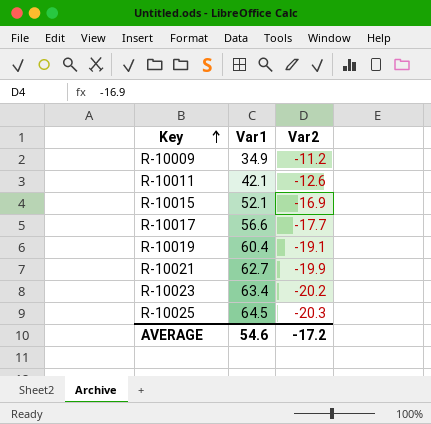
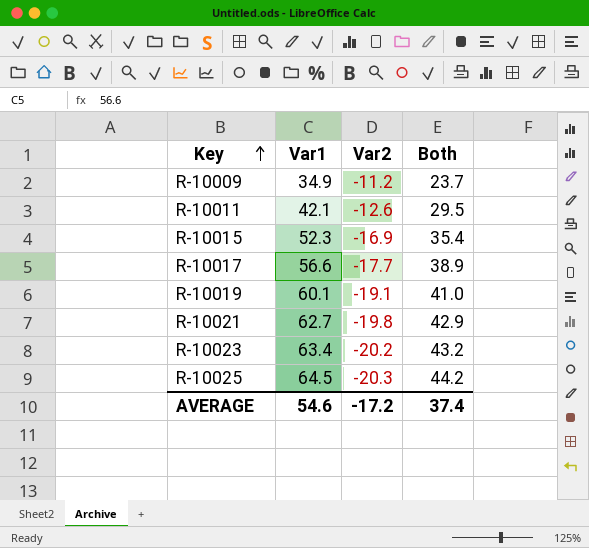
column Both | formula: none -> [Var1] + [Var2]
R-10015 | Var1: 52.1 -> 52.3
R-10019 | Var1: 60.4 -> 60.1
R-10021 | Var2: -19.9 -> -19.8

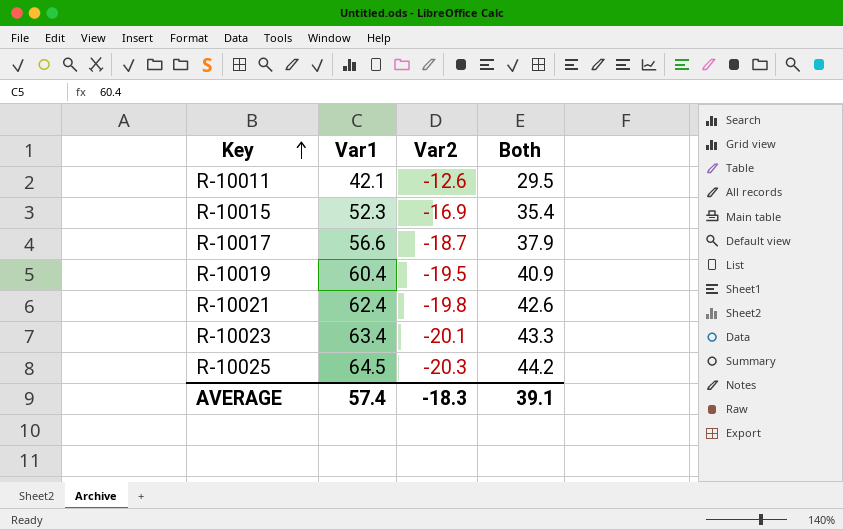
row R-10009: 34.9 | -11.2 | 23.7 -> none
R-10017 | Var2: -17.7 -> -18.7
R-10017 | Both: 38.9 -> 37.9
R-10019 | Var1: 60.1 -> 60.4
R-10019 | Var2: -19.1 -> -19.5
R-10019 | Both: 41.0 -> 40.9
R-10021 | Var1: 62.7 -> 62.4
R-10021 | Both: 42.9 -> 42.6
R-10023 | Var2: -20.2 -> -20.1
R-10023 | Both: 43.2 -> 43.3
AVERAGE | Var1: 54.6 -> 57.4
AVERAGE | Var2: -17.2 -> -18.3
AVERAGE | Both: 37.4 -> 39.1

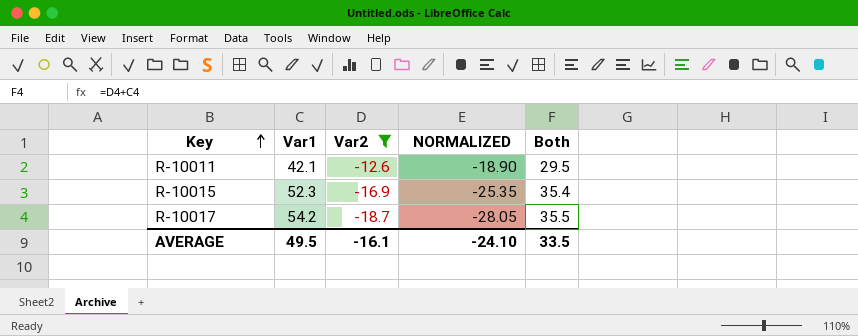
filter: none -> Var2 >= -18.7
column NORMALIZED | formula: none -> [Var2] * 1.5
R-10017 | Var1: 56.6 -> 54.2
R-10017 | Both: 37.9 -> 35.5
AVERAGE | Var1: 57.4 -> 49.5
AVERAGE | Var2: -18.3 -> -16.1
AVERAGE | Both: 39.1 -> 33.5

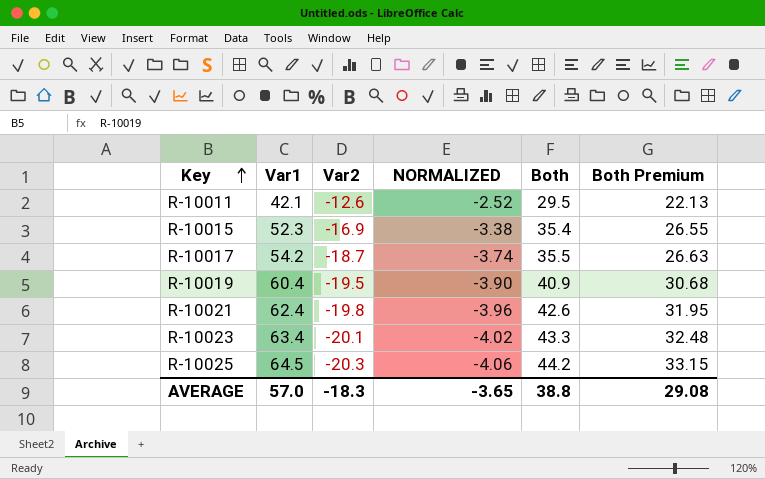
filter: Var2 >= -18.7 -> none
column NORMALIZED | formula: [Var2] * 1.5 -> [Var2] * 0.2
column Both Premium | formula: none -> [Both] * 0.75
AVERAGE | Var1: 49.5 -> 57.0
AVERAGE | Var2: -16.1 -> -18.3
AVERAGE | NORMALIZED: -24.10 -> -3.65
AVERAGE | Both: 33.5 -> 38.8

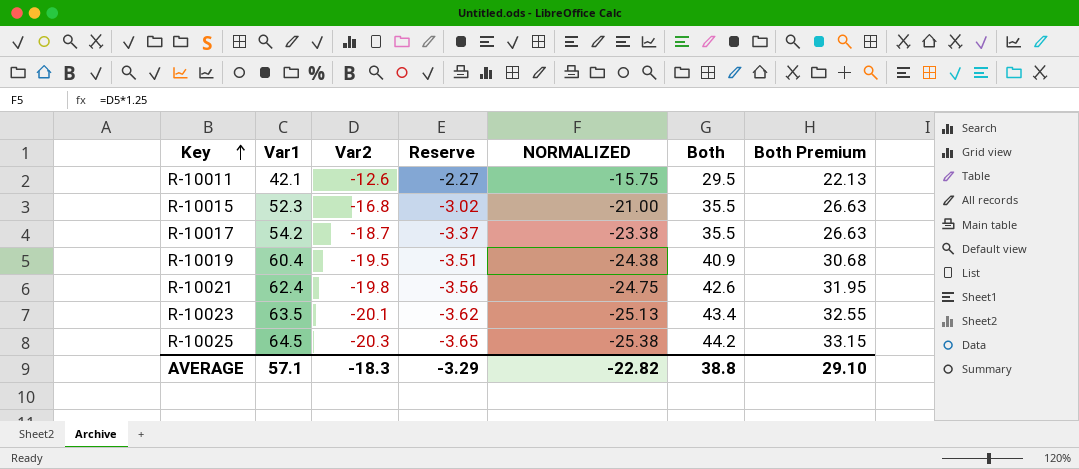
column Reserve | formula: none -> [Var2] * 0.18
column NORMALIZED | formula: [Var2] * 0.2 -> [Var2] * 1.25
R-10015 | Var2: -16.9 -> -16.8
R-10015 | Both: 35.4 -> 35.5
R-10015 | Both Premium: 26.55 -> 26.63
R-10023 | Var1: 63.4 -> 63.5
R-10023 | Both: 43.3 -> 43.4
R-10023 | Both Premium: 32.48 -> 32.55
AVERAGE | Var1: 57.0 -> 57.1
AVERAGE | NORMALIZED: -3.65 -> -22.82
AVERAGE | Both Premium: 29.08 -> 29.10

